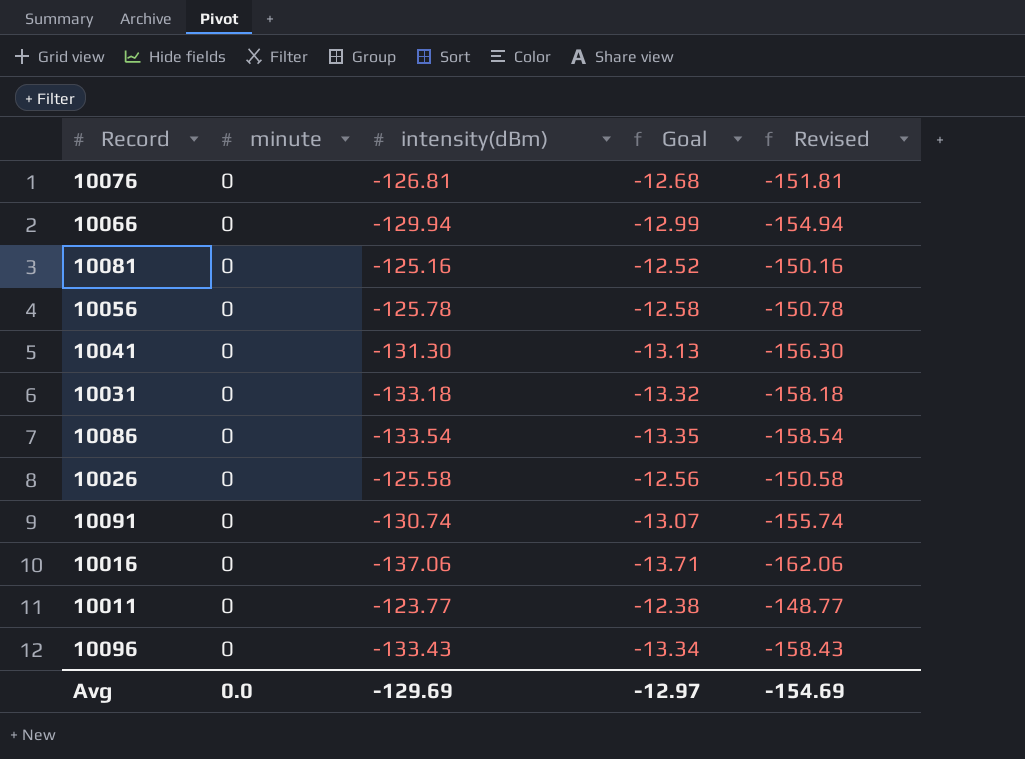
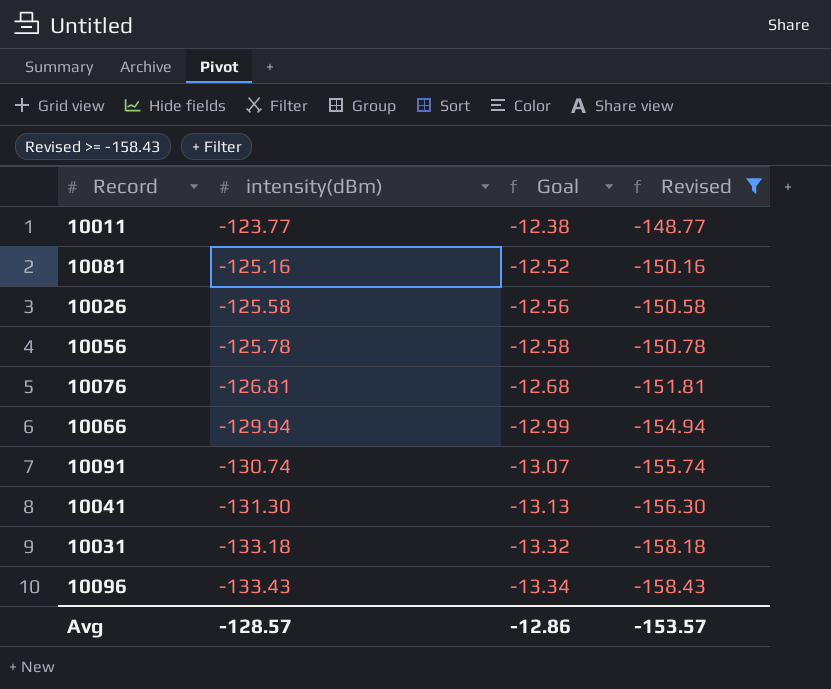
filter: none -> Revised >= -158.43
row order: none -> intensity(dBm) descending
column minute | position: 2 -> none
Avg | intensity(dBm): -129.69 -> -128.57
Avg | Goal: -12.97 -> -12.86
Avg | Revised: -154.69 -> -153.57

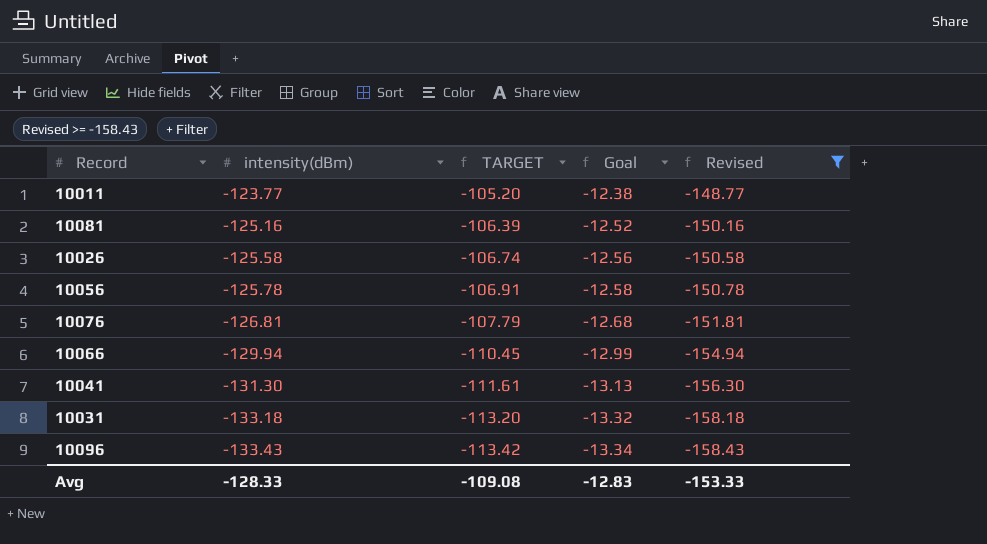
column TARGET | formula: none -> [intensity(dBm)] * 0.85
row 10091: -130.74 | -13.07 | -155.74 -> none
Avg | intensity(dBm): -128.57 -> -128.33
Avg | Goal: -12.86 -> -12.83
Avg | Revised: -153.57 -> -153.33

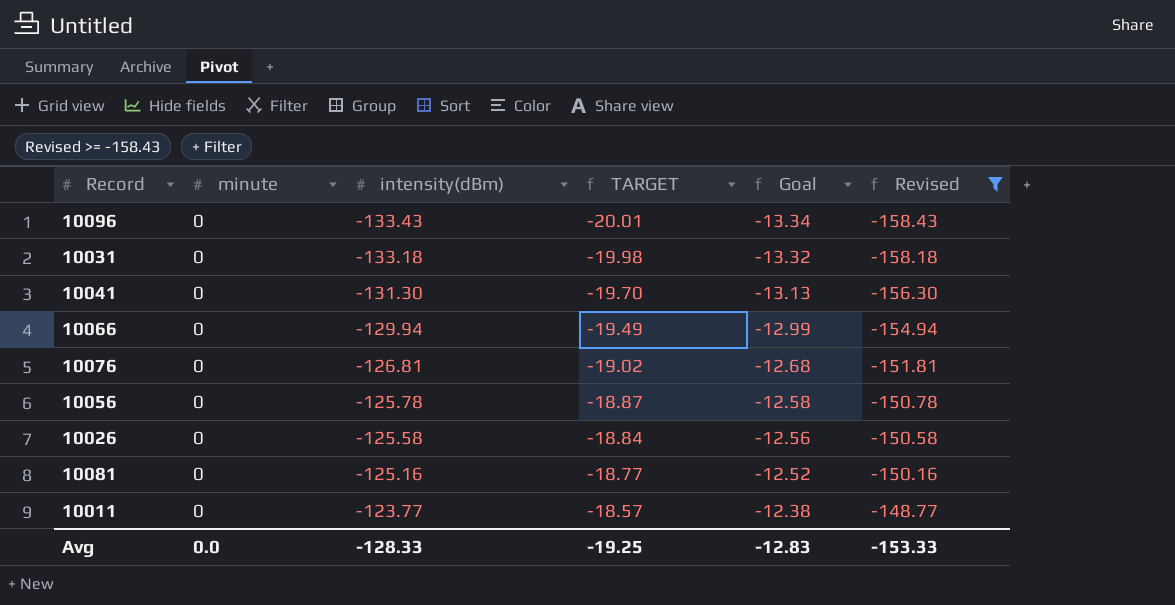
row order: intensity(dBm) descending -> intensity(dBm) ascending
column minute | position: none -> 2
column TARGET | formula: [intensity(dBm)] * 0.85 -> [intensity(dBm)] * 0.15
Avg | TARGET: -109.08 -> -19.25

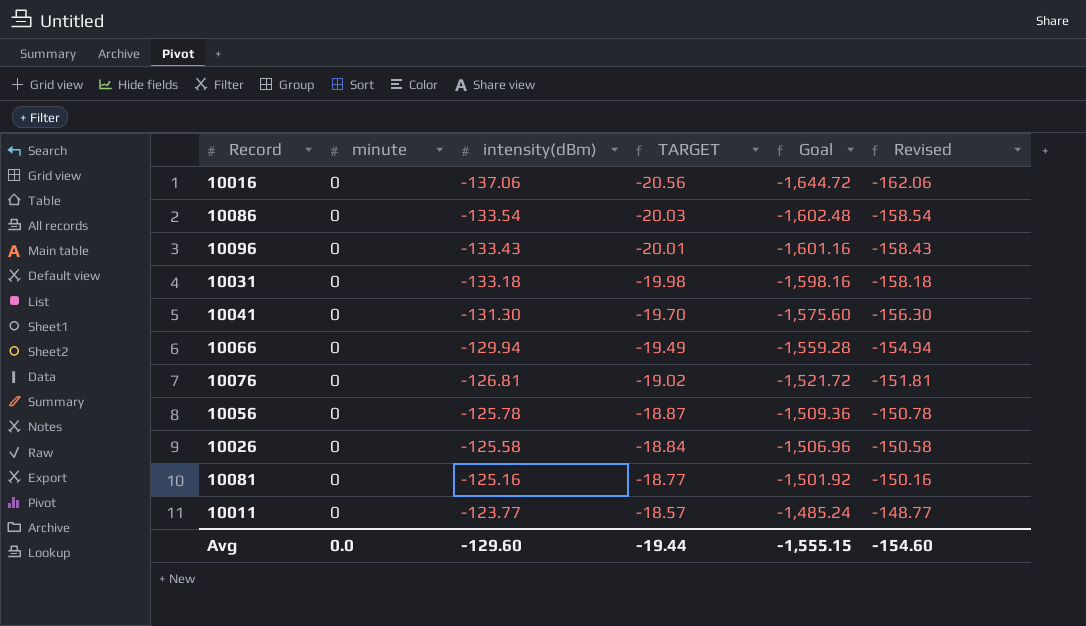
filter: Revised >= -158.43 -> none
column Goal | formula: [intensity(dBm)] * 0.1 -> [intensity(dBm)] * 12
Avg | intensity(dBm): -128.33 -> -129.60
Avg | TARGET: -19.25 -> -19.44
Avg | Goal: -12.83 -> -1,555.15
Avg | Revised: -153.33 -> -154.60

